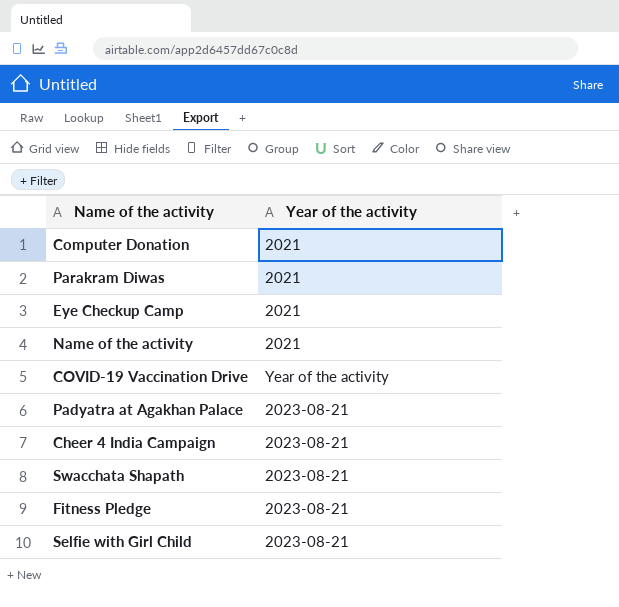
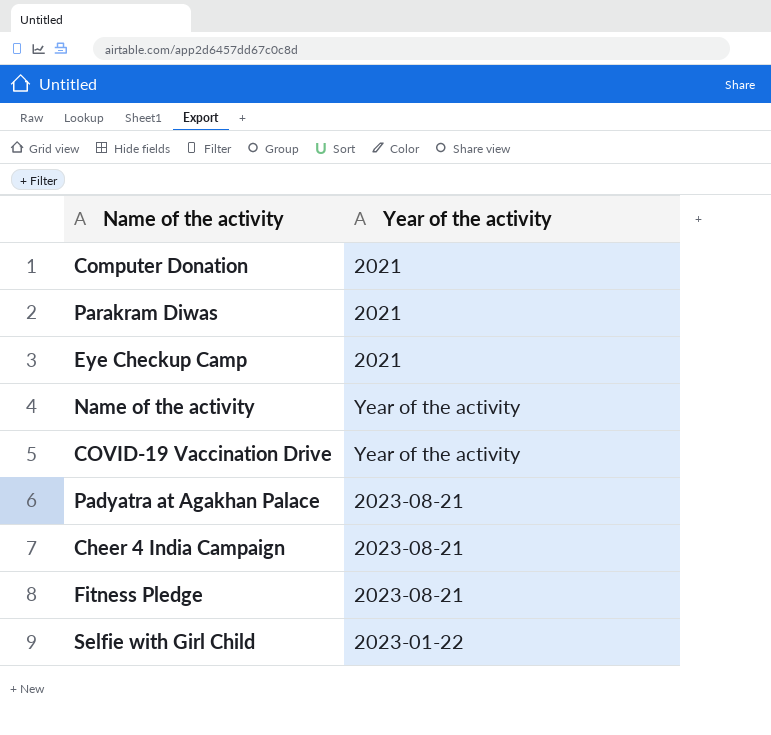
row Swacchata Shapath: 2023-08-21 -> none
Name of the activity | Year of the activity: 2021 -> Year of the activity
Selfie with Girl Child | Year of the activity: 2023-08-21 -> 2023-01-22

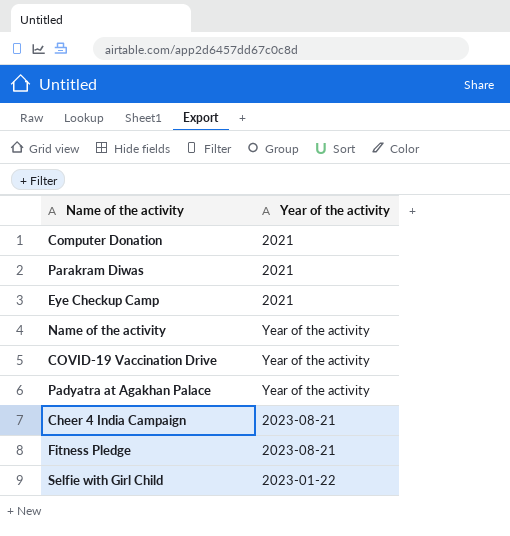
Padyatra at Agakhan Palace | Year of the activity: 2023-08-21 -> Year of the activity

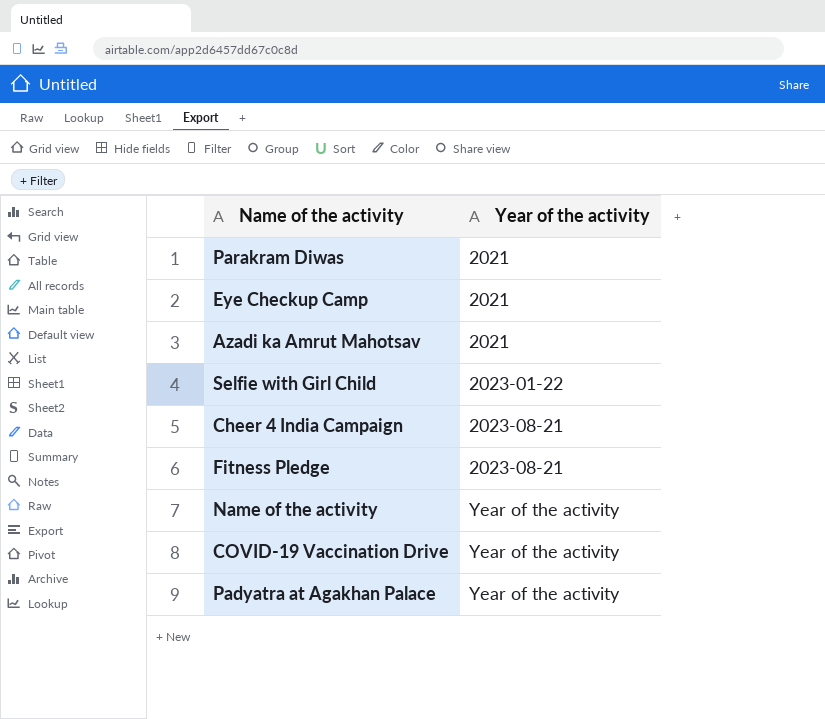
row order: none -> Year of the activity ascending
row Computer Donation: 2021 -> none
row Azadi ka Amrut Mahotsav: none -> 2021

